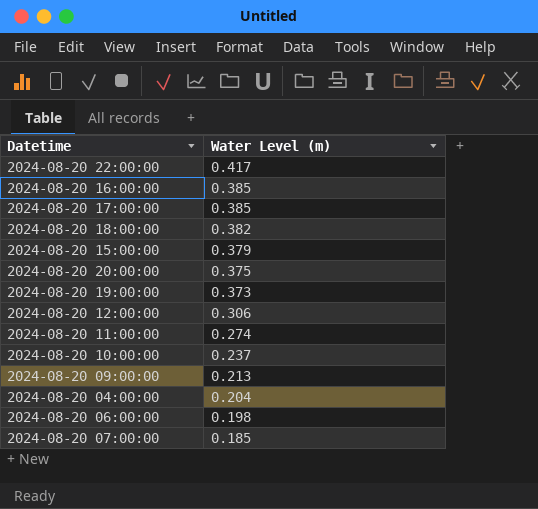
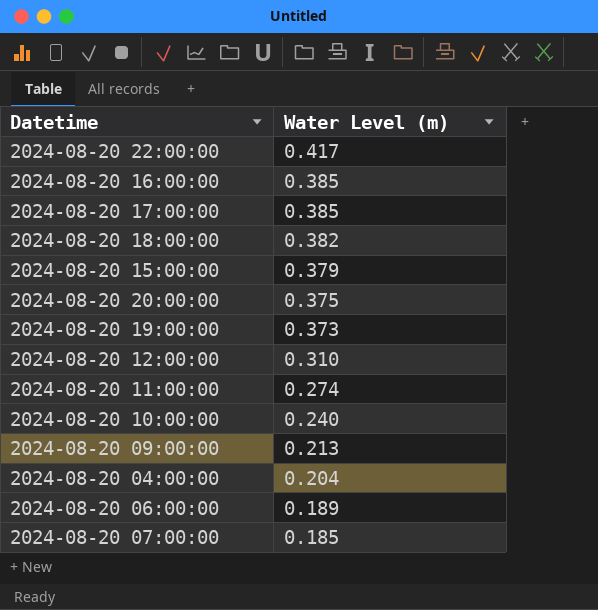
2024-08-20 12:00:00 | Water Level (m): 0.306 -> 0.310
2024-08-20 10:00:00 | Water Level (m): 0.237 -> 0.240
2024-08-20 06:00:00 | Water Level (m): 0.198 -> 0.189

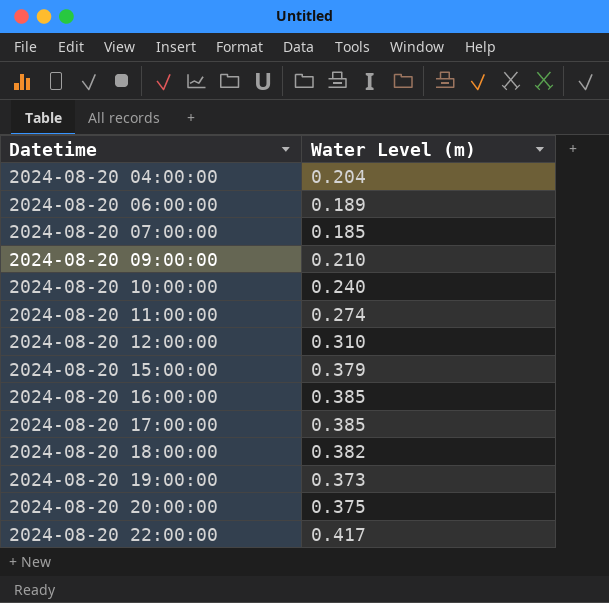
row order: Water Level (m) descending -> Datetime ascending
2024-08-20 09:00:00 | Water Level (m): 0.213 -> 0.210

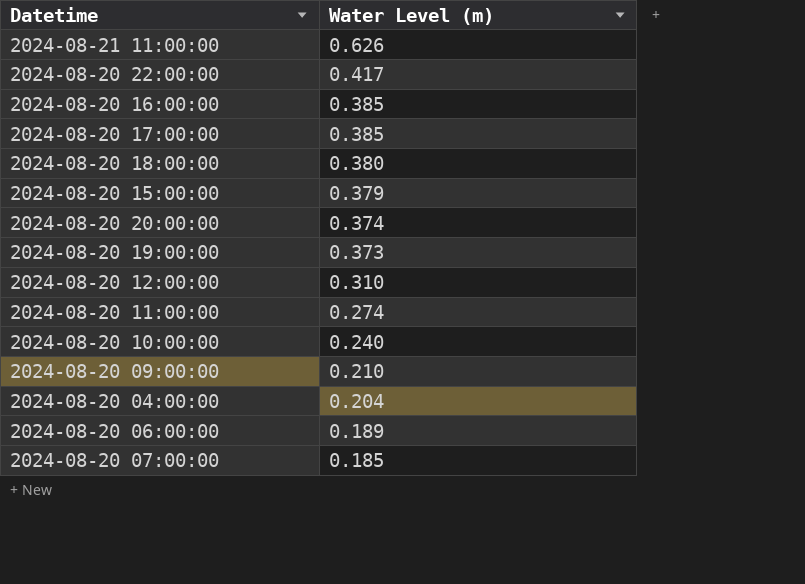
row order: Datetime ascending -> Water Level (m) descending
row 2024-08-21 11:00:00: none -> 0.626
2024-08-20 18:00:00 | Water Level (m): 0.382 -> 0.380
2024-08-20 20:00:00 | Water Level (m): 0.375 -> 0.374

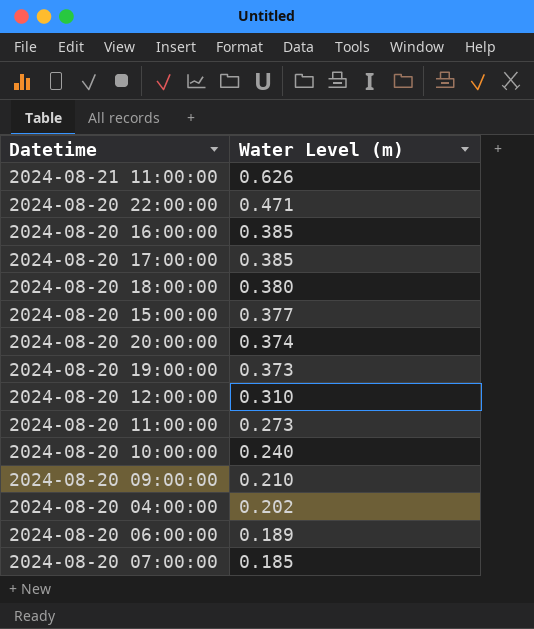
2024-08-20 22:00:00 | Water Level (m): 0.417 -> 0.471
2024-08-20 15:00:00 | Water Level (m): 0.379 -> 0.377
2024-08-20 11:00:00 | Water Level (m): 0.274 -> 0.273
2024-08-20 04:00:00 | Water Level (m): 0.204 -> 0.202

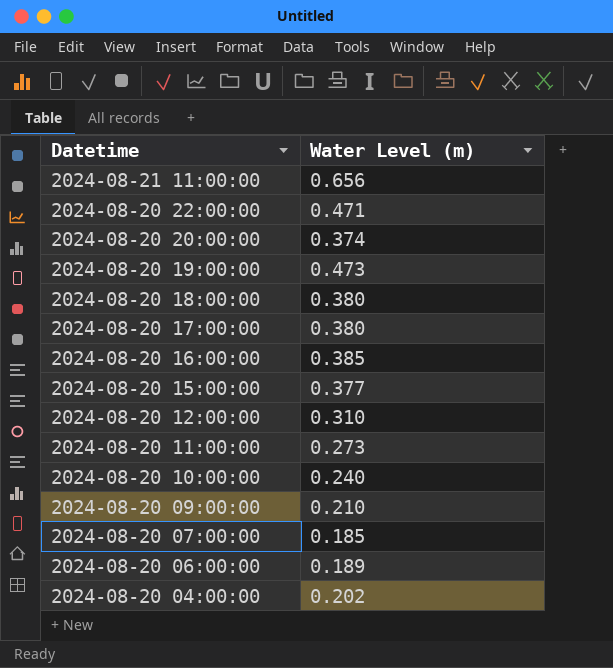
row order: Water Level (m) descending -> Datetime descending
2024-08-21 11:00:00 | Water Level (m): 0.626 -> 0.656
2024-08-20 19:00:00 | Water Level (m): 0.373 -> 0.473
2024-08-20 17:00:00 | Water Level (m): 0.385 -> 0.380

